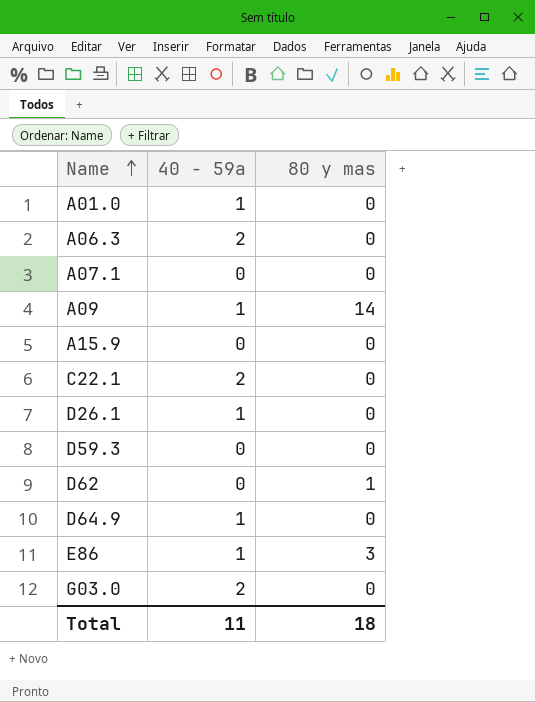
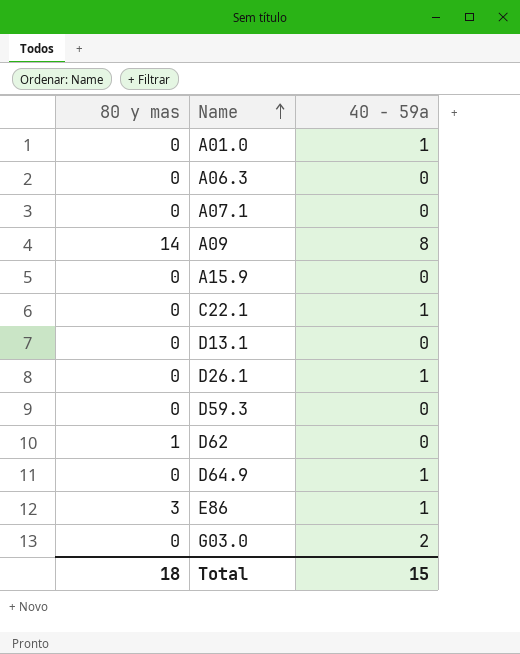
column 80 y mas | position: 3 -> 1
A06.3 | 40 - 59a: 2 -> 0
A09 | 40 - 59a: 1 -> 8
C22.1 | 40 - 59a: 2 -> 1
row D13.1: none -> 0 | 0
Total | 40 - 59a: 11 -> 15

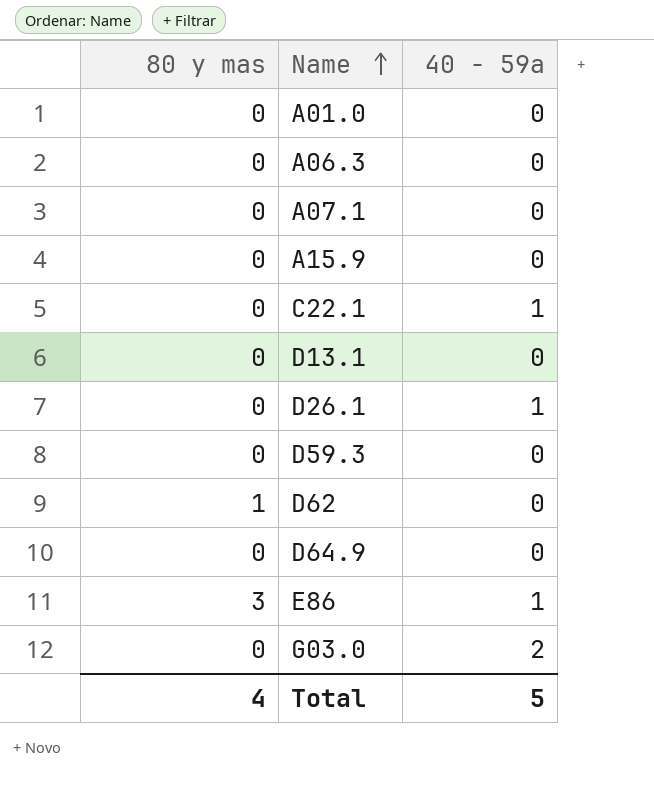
row A09: 14 | 8 -> none
A01.0 | 40 - 59a: 1 -> 0
D64.9 | 40 - 59a: 1 -> 0
Total | 80 y mas: 18 -> 4
Total | 40 - 59a: 15 -> 5

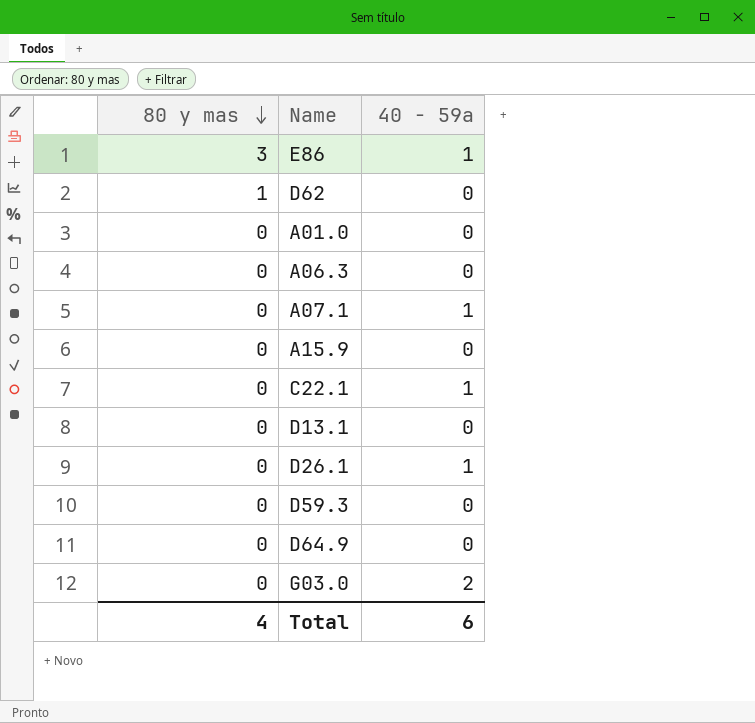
row order: Name ascending -> 80 y mas descending
A07.1 | 40 - 59a: 0 -> 1
Total | 40 - 59a: 5 -> 6

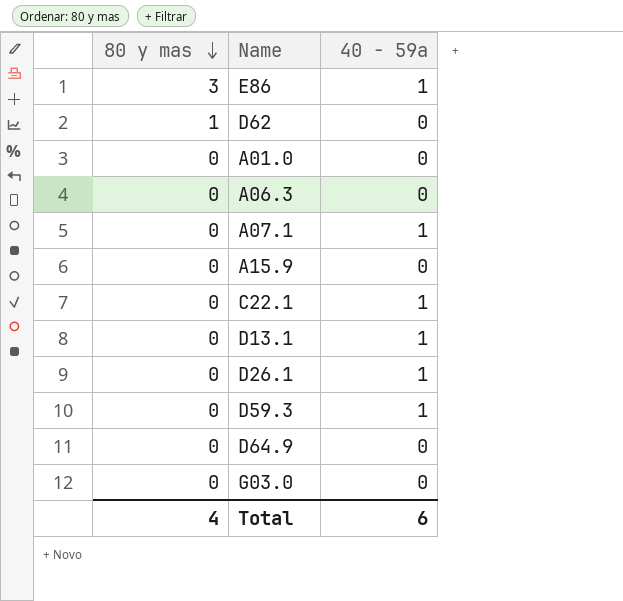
D13.1 | 40 - 59a: 0 -> 1
D59.3 | 40 - 59a: 0 -> 1
G03.0 | 40 - 59a: 2 -> 0

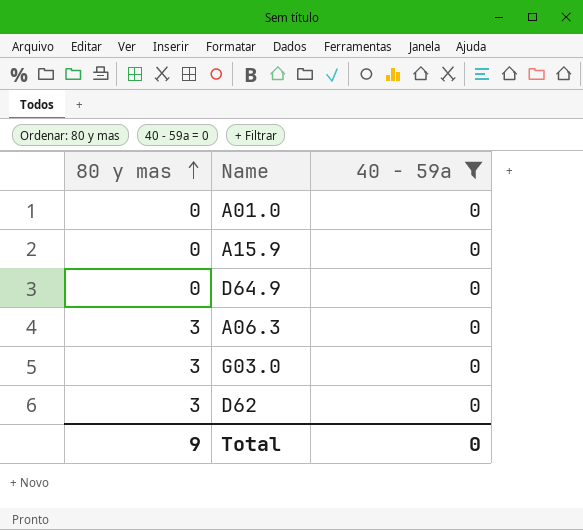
filter: none -> 40 - 59a = 0
row order: 80 y mas descending -> 80 y mas ascending
A06.3 | 80 y mas: 0 -> 3
G03.0 | 80 y mas: 0 -> 3
D62 | 80 y mas: 1 -> 3
Total | 80 y mas: 4 -> 9
Total | 40 - 59a: 6 -> 0

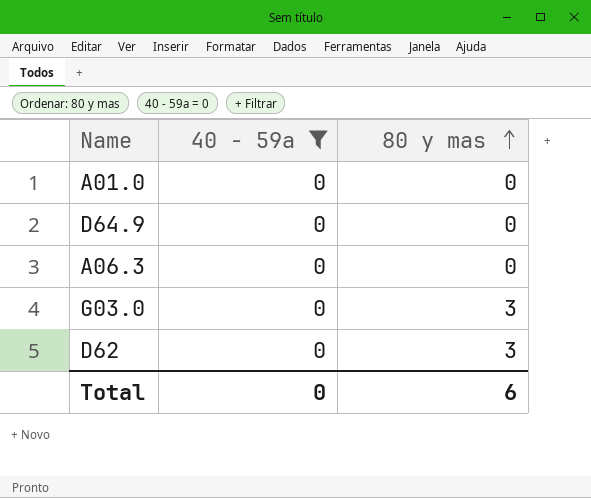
column 80 y mas | position: 1 -> 3
row A15.9: 0 | 0 -> none
A06.3 | 80 y mas: 3 -> 0
Total | 80 y mas: 9 -> 6

